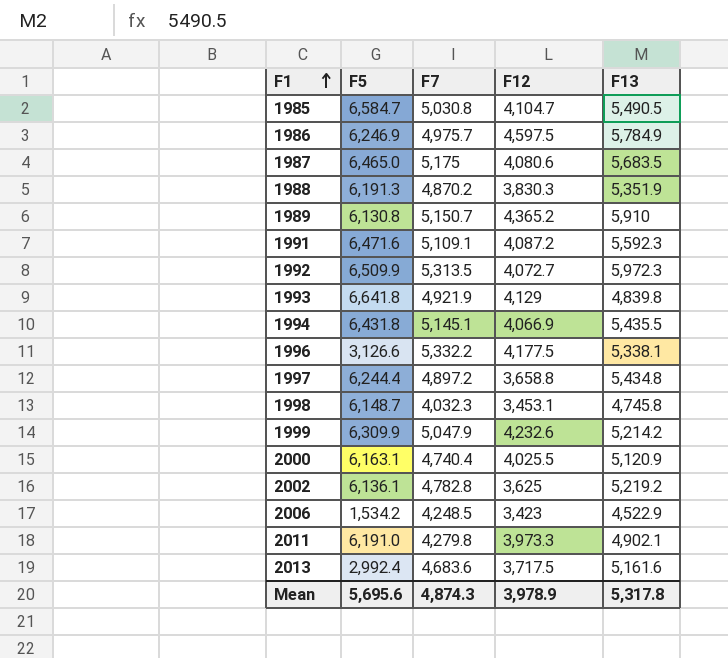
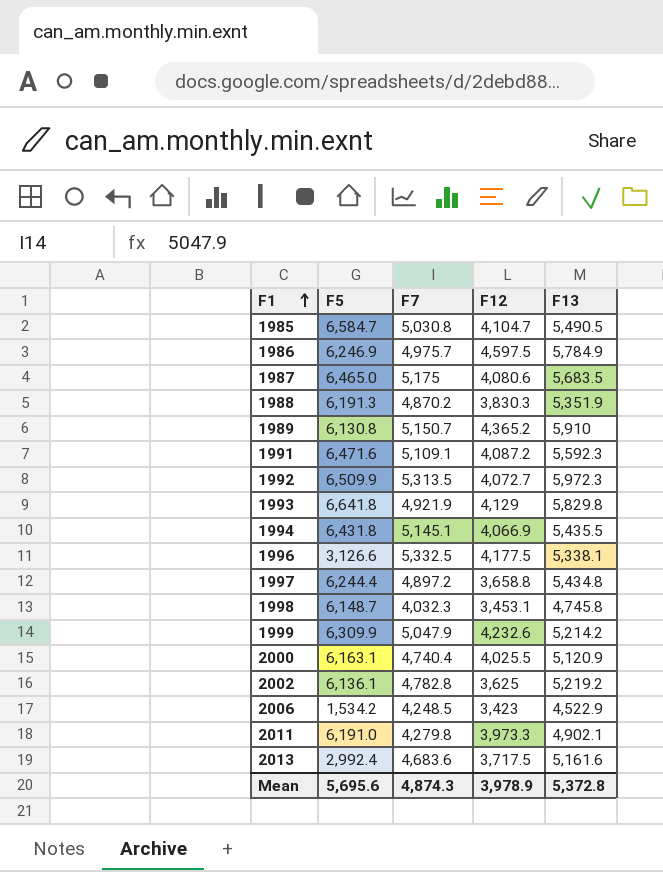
1993 | F13: 4,839.8 -> 5,829.8
1996 | F7: 5,332.2 -> 5,332.5
Mean | F13: 5,317.8 -> 5,372.8

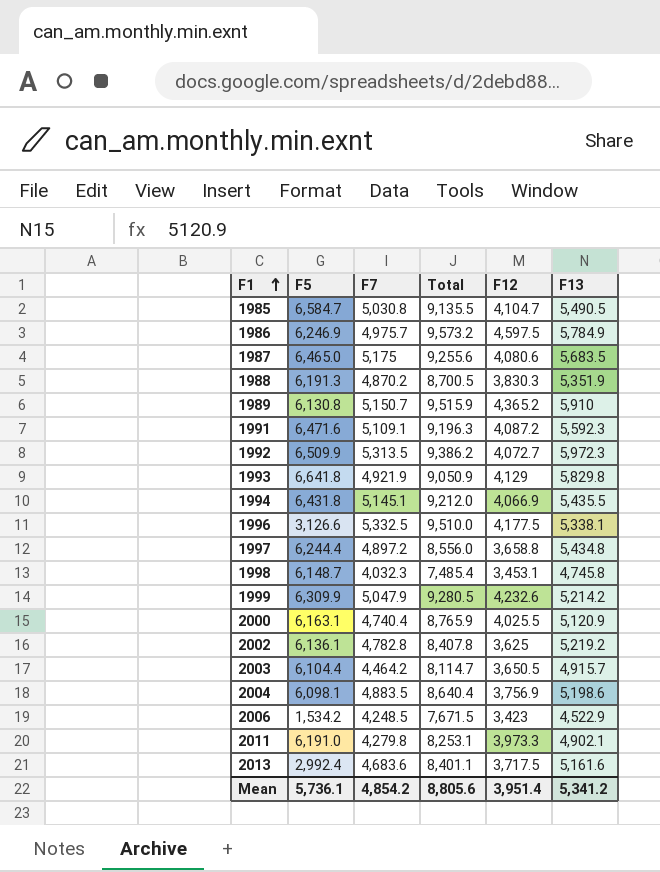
column Total | formula: none -> [F7] + [F12]
row 2003: none -> 6,104.4 | 4,464.2 | 8,114.7 | 3,650.5 | 4,915.7
row 2004: none -> 6,098.1 | 4,883.5 | 8,640.4 | 3,756.9 | 5,198.6
Mean | F5: 5,695.6 -> 5,736.1
Mean | F7: 4,874.3 -> 4,854.2
Mean | F12: 3,978.9 -> 3,951.4
Mean | F13: 5,372.8 -> 5,341.2

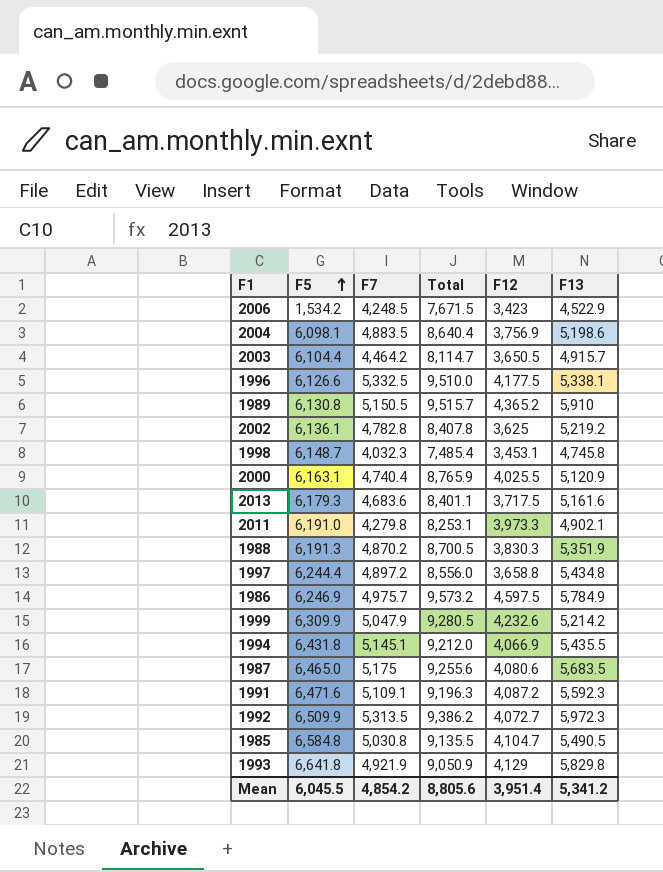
row order: F1 ascending -> F5 ascending
1996 | F5: 3,126.6 -> 6,126.6
1989 | F7: 5,150.7 -> 5,150.5
1989 | Total: 9,515.9 -> 9,515.7
2013 | F5: 2,992.4 -> 6,179.3
1985 | F5: 6,584.7 -> 6,584.8
Mean | F5: 5,736.1 -> 6,045.5

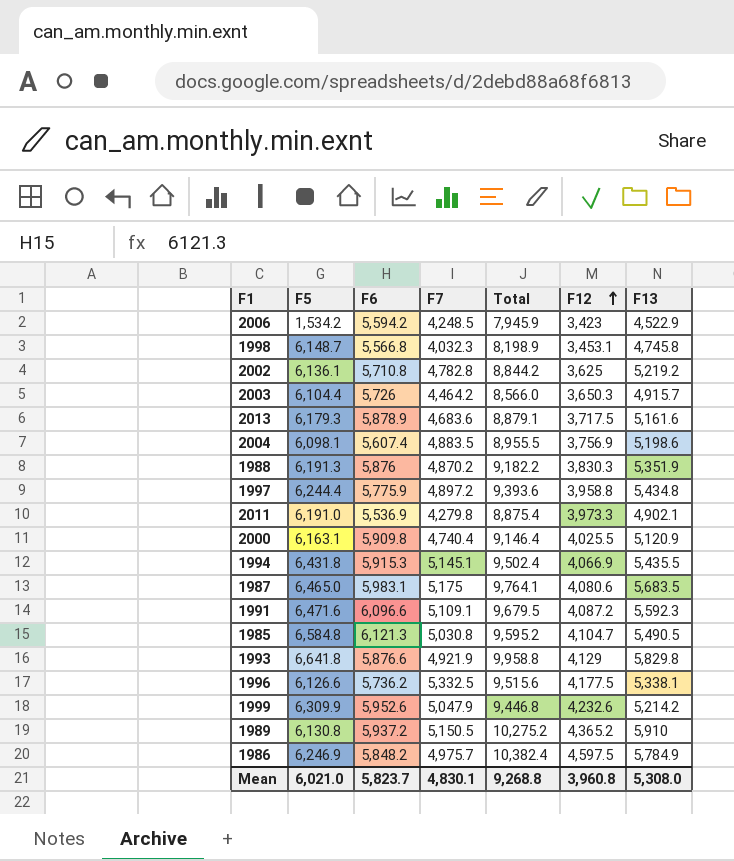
row order: F5 ascending -> F12 ascending
column F6 | position: none -> 3
column Total | formula: [F7] + [F12] -> [F12] + [F13]
row 1992: 6,509.9 | 5,313.5 | 9,386.2 | 4,072.7 | 5,972.3 -> none
2003 | F12: 3,650.5 -> 3,650.3
1997 | F12: 3,658.8 -> 3,958.8
Mean | F5: 6,045.5 -> 6,021.0
Mean | F7: 4,854.2 -> 4,830.1
Mean | Total: 8,805.6 -> 9,268.8
Mean | F12: 3,951.4 -> 3,960.8
Mean | F13: 5,341.2 -> 5,308.0

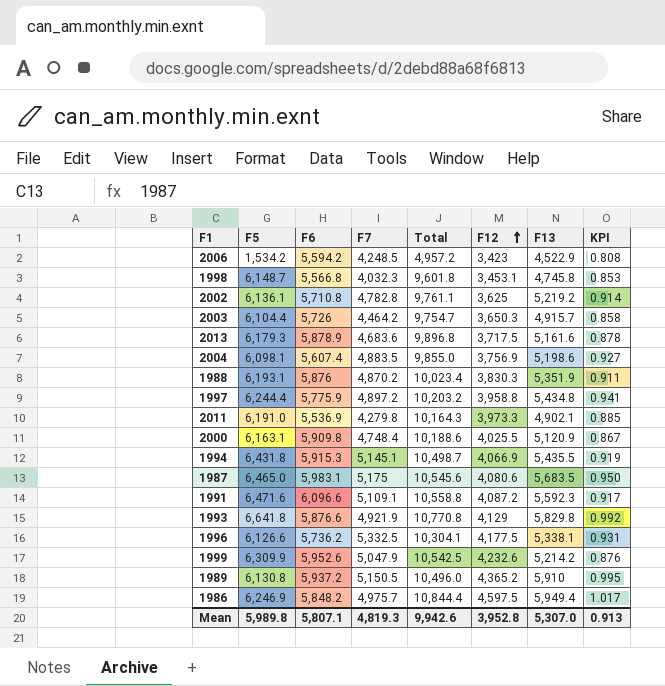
column Total | formula: [F12] + [F13] -> [F5] + [F12]
column KPI | formula: none -> [F13] / [F6]
row 1985: 6,584.8 | 6,121.3 | 5,030.8 | 9,595.2 | 4,104.7 | 5,490.5 -> none
1988 | F5: 6,191.3 -> 6,193.1
2000 | F7: 4,740.4 -> 4,748.4
1986 | F13: 5,784.9 -> 5,949.4
Mean | F5: 6,021.0 -> 5,989.8
Mean | F6: 5,823.7 -> 5,807.1
Mean | F7: 4,830.1 -> 4,819.3
Mean | Total: 9,268.8 -> 9,942.6
Mean | F12: 3,960.8 -> 3,952.8
Mean | F13: 5,308.0 -> 5,307.0

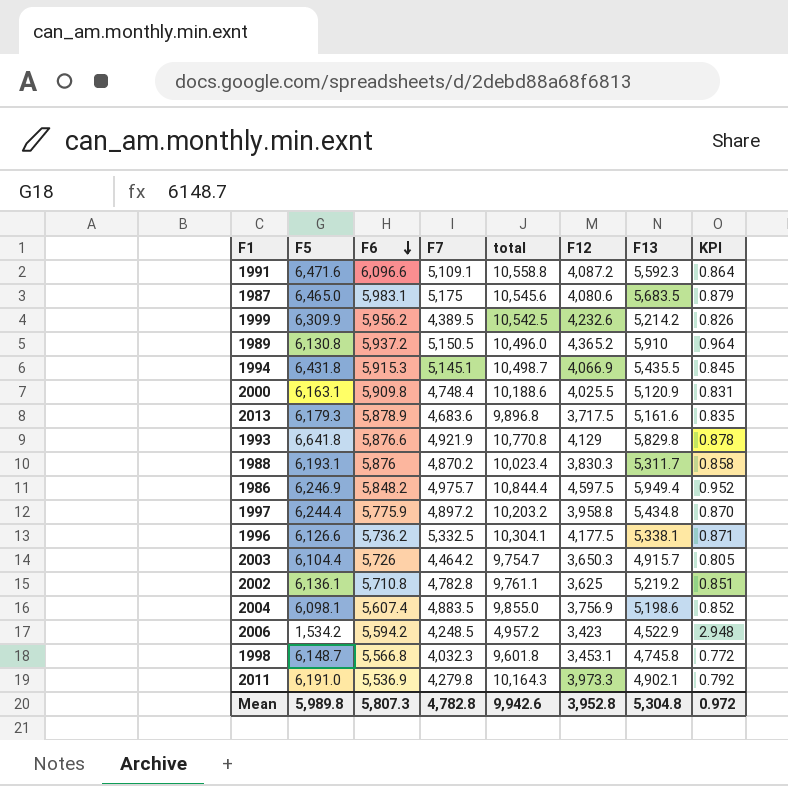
row order: F12 ascending -> F6 descending
column name: Total -> total
column KPI | formula: [F13] / [F6] -> [F13] / [F5]
1999 | F6: 5,952.6 -> 5,956.2
1999 | F7: 5,047.9 -> 4,389.5
1988 | F13: 5,351.9 -> 5,311.7
Mean | F6: 5,807.1 -> 5,807.3
Mean | F7: 4,819.3 -> 4,782.8
Mean | F13: 5,307.0 -> 5,304.8
Mean | KPI: 0.913 -> 0.972

